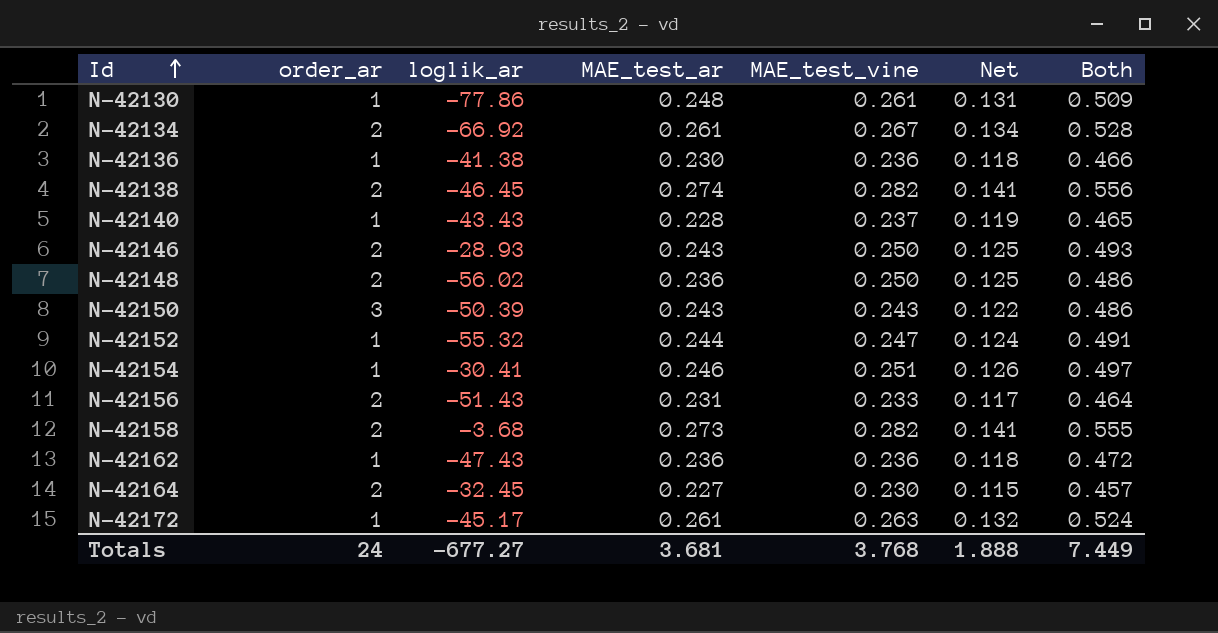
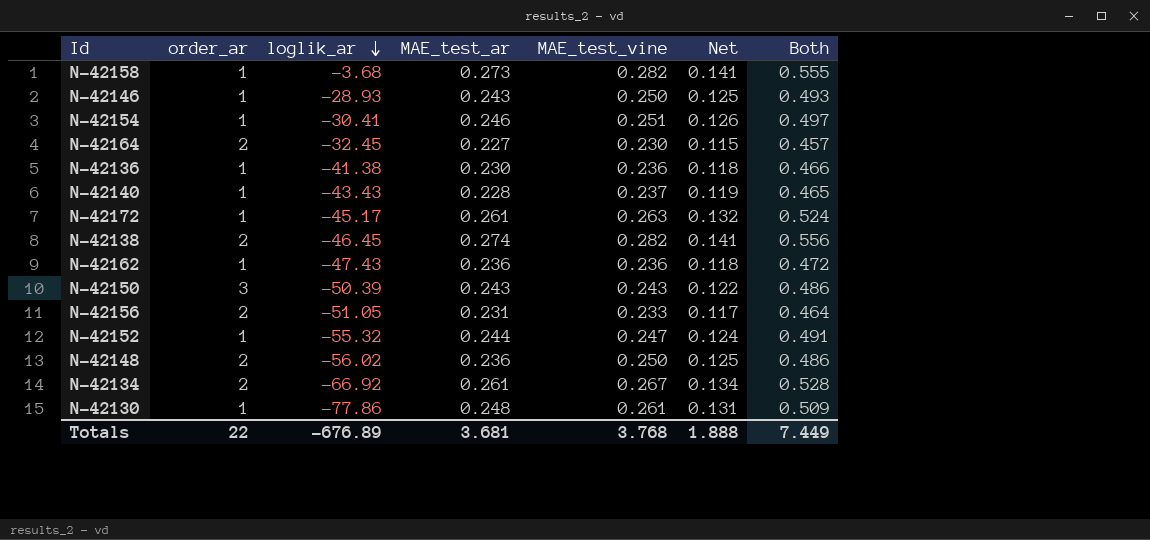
row order: Id ascending -> loglik_ar descending
N-42158 | order_ar: 2 -> 1
N-42146 | order_ar: 2 -> 1
N-42156 | loglik_ar: -51.43 -> -51.05
Totals | order_ar: 24 -> 22
Totals | loglik_ar: -677.27 -> -676.89

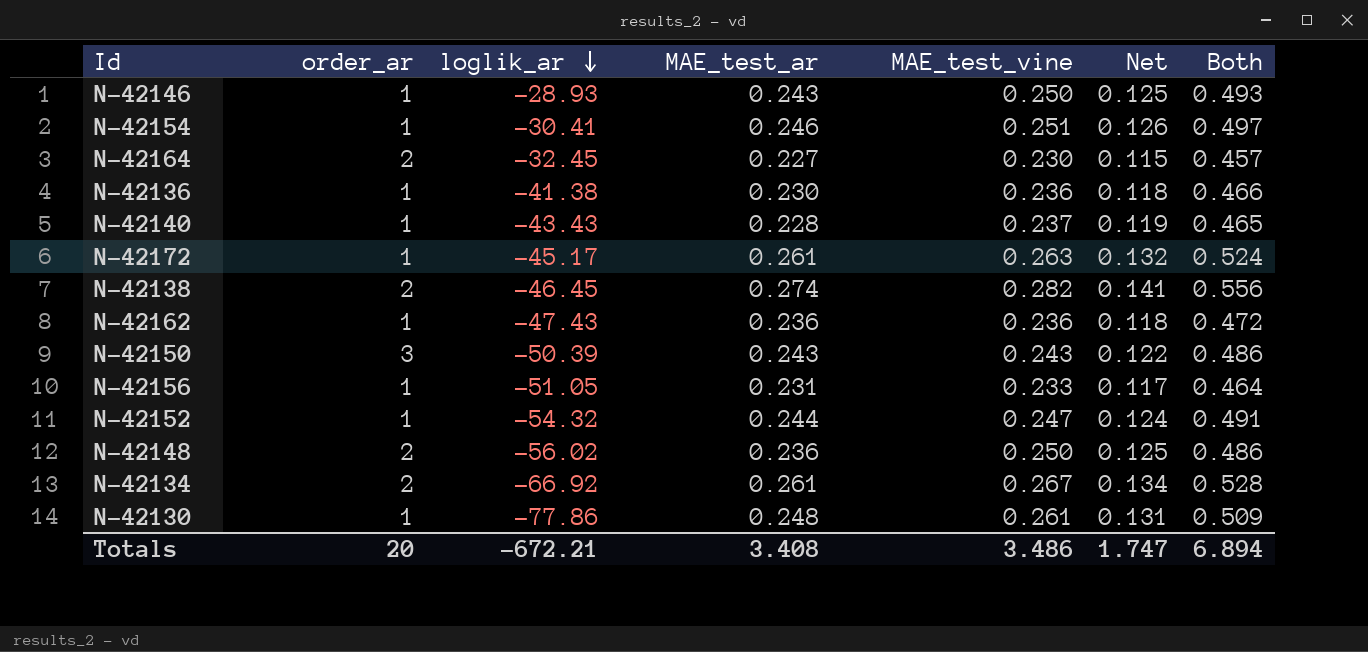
row N-42158: 1 | -3.68 | 0.273 | 0.282 | 0.141 | 0.555 -> none
N-42156 | order_ar: 2 -> 1
N-42152 | loglik_ar: -55.32 -> -54.32
Totals | order_ar: 22 -> 20
Totals | loglik_ar: -676.89 -> -672.21
Totals | MAE_test_ar: 3.681 -> 3.408
Totals | MAE_test_vine: 3.768 -> 3.486
Totals | Net: 1.888 -> 1.747
Totals | Both: 7.449 -> 6.894

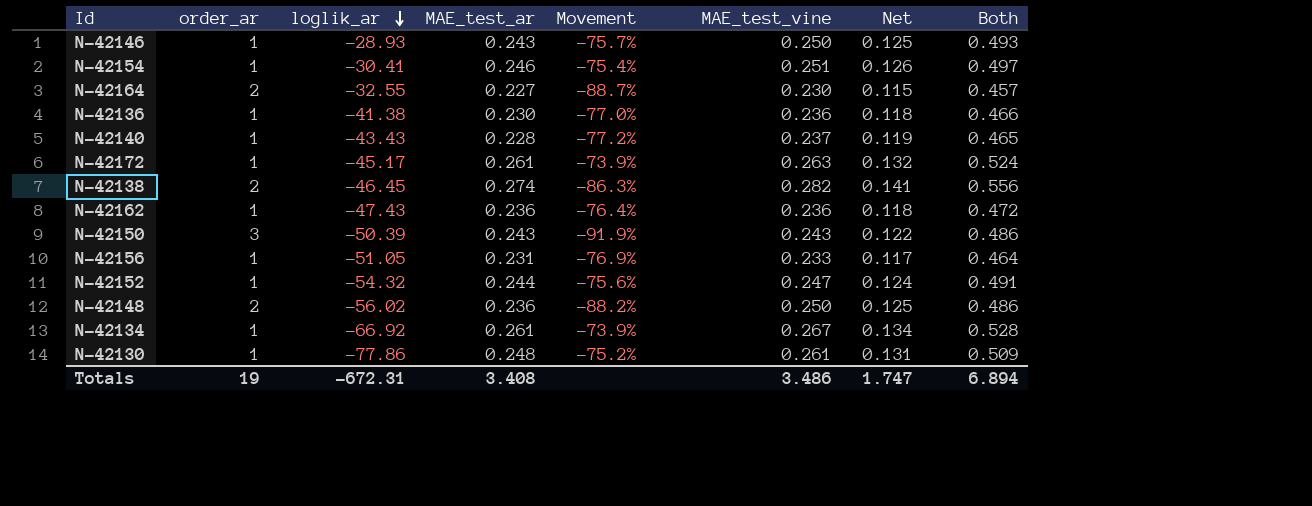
column Movement | formula: none -> ([MAE_test_ar] - [order_ar]) / [order_ar]
N-42164 | loglik_ar: -32.45 -> -32.55
N-42134 | order_ar: 2 -> 1
Totals | order_ar: 20 -> 19
Totals | loglik_ar: -672.21 -> -672.31

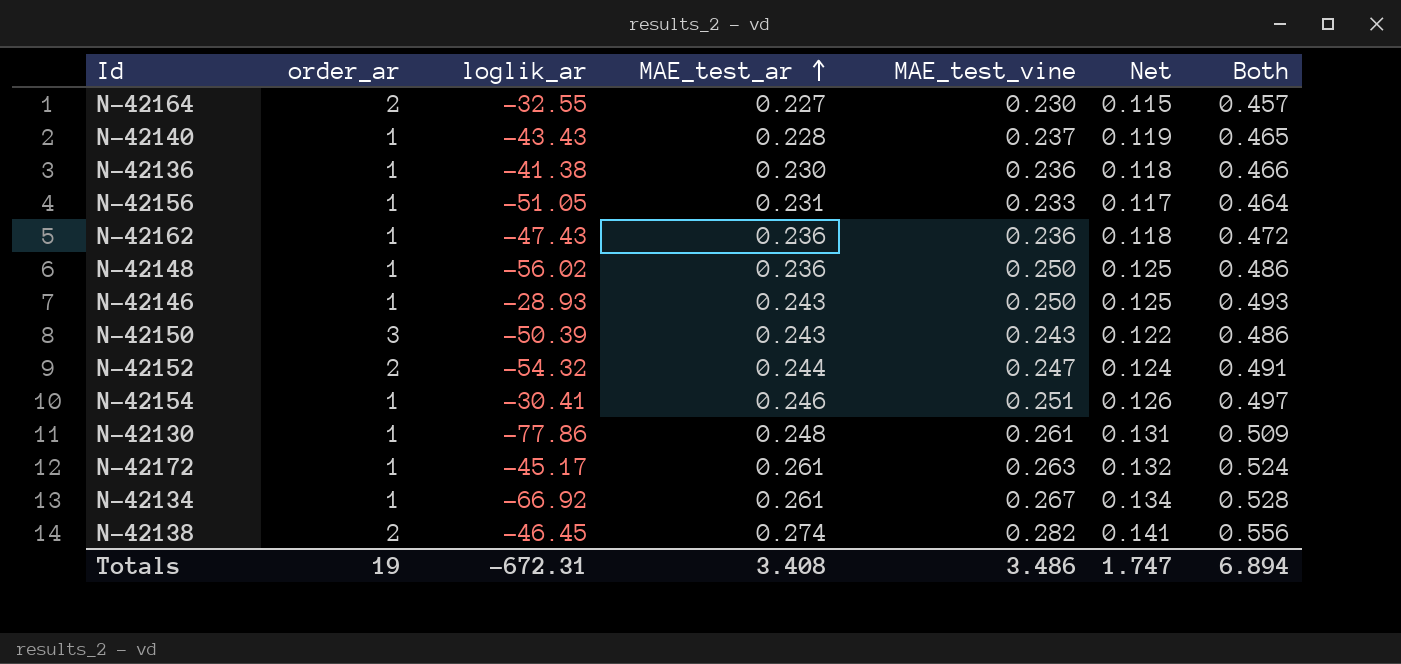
row order: loglik_ar descending -> MAE_test_ar ascending
column Movement | formula: ([MAE_test_ar] - [order_ar]) / [order_ar] -> none
N-42148 | order_ar: 2 -> 1
N-42152 | order_ar: 1 -> 2

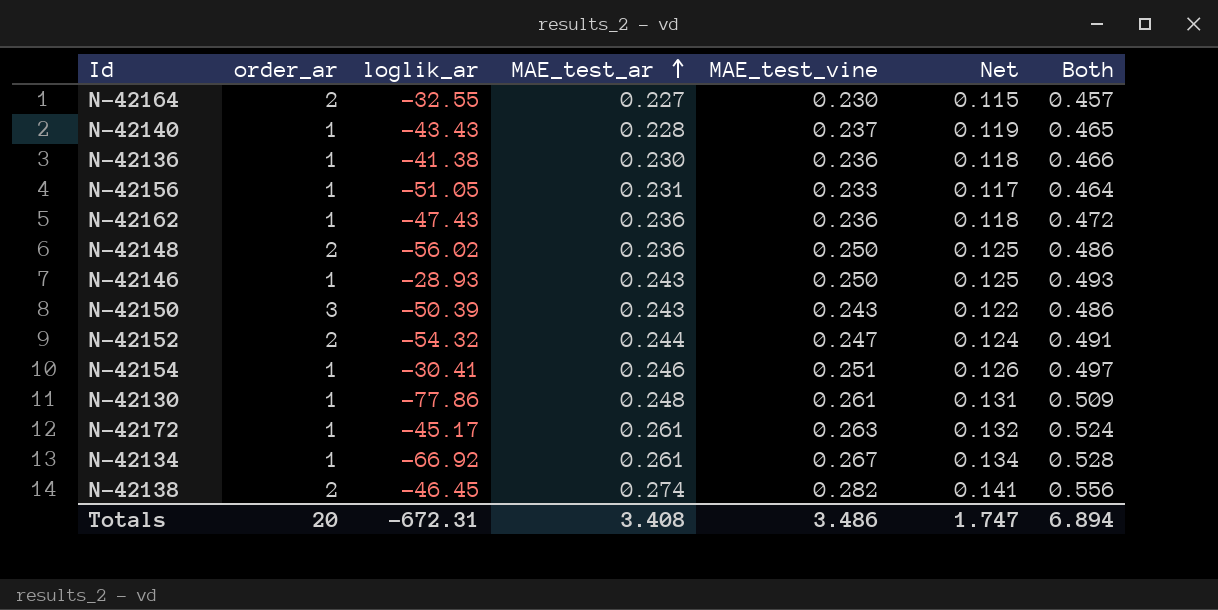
N-42148 | order_ar: 1 -> 2
Totals | order_ar: 19 -> 20

